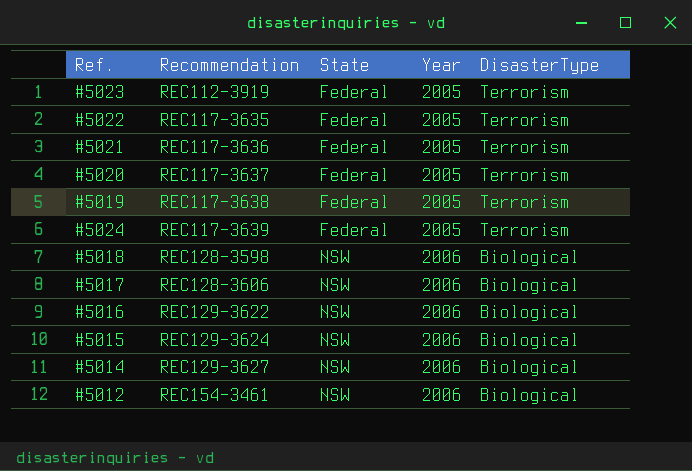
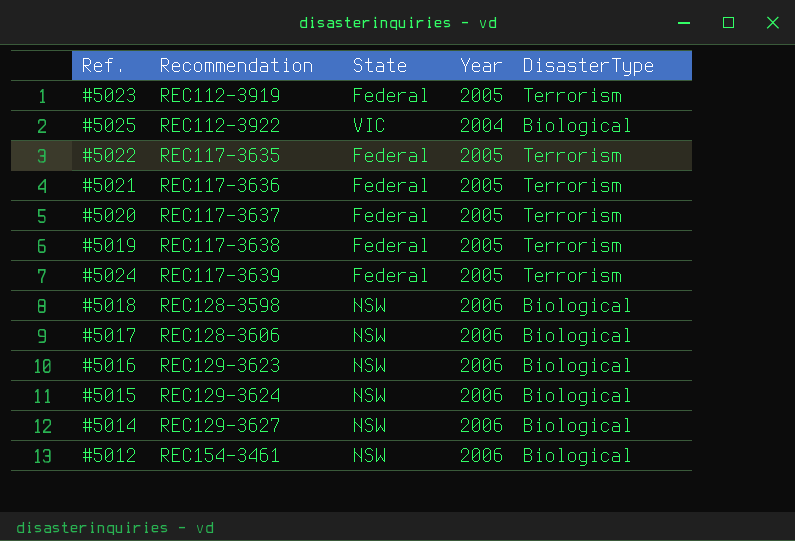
row #5025: none -> REC112-3922 | VIC | 2004 | Biological
#5016 | Recommendation: REC129-3622 -> REC129-3623

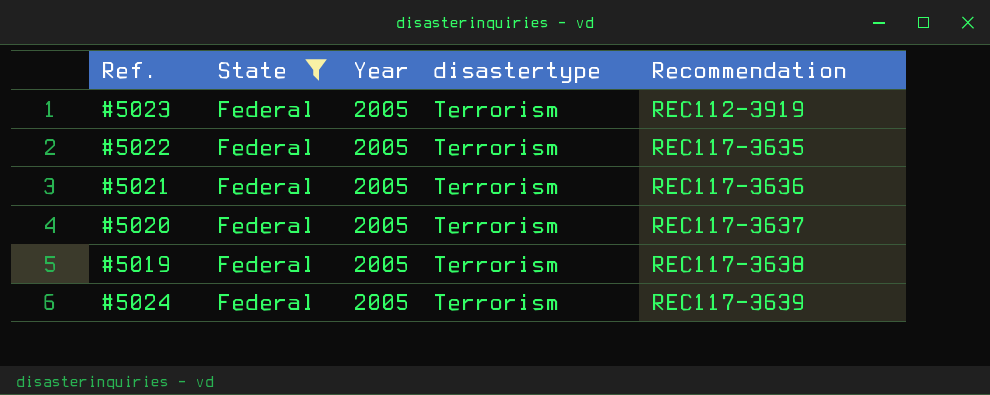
filter: none -> State = Federal
column name: DisasterType -> disastertype
column Recommendation | position: 2 -> 5

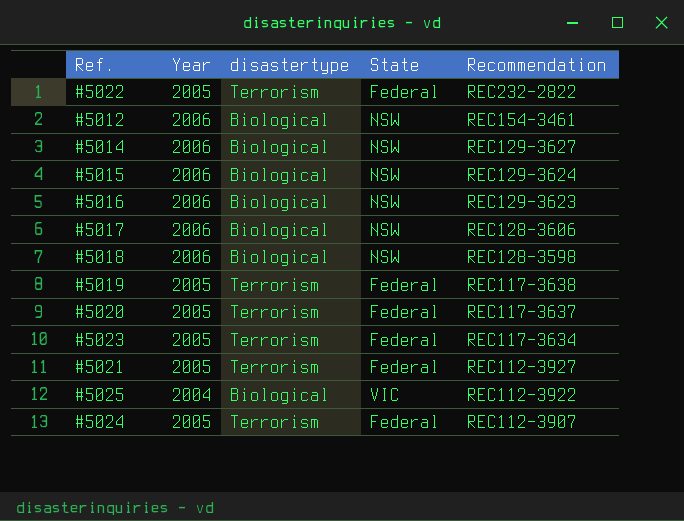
filter: State = Federal -> none
row order: Recommendation ascending -> Recommendation descending
column State | position: 2 -> 4
#5022 | Recommendation: REC117-3635 -> REC232-2822
#5023 | Recommendation: REC112-3919 -> REC117-3634
#5021 | Recommendation: REC117-3636 -> REC112-3927
#5024 | Recommendation: REC117-3639 -> REC112-3907

